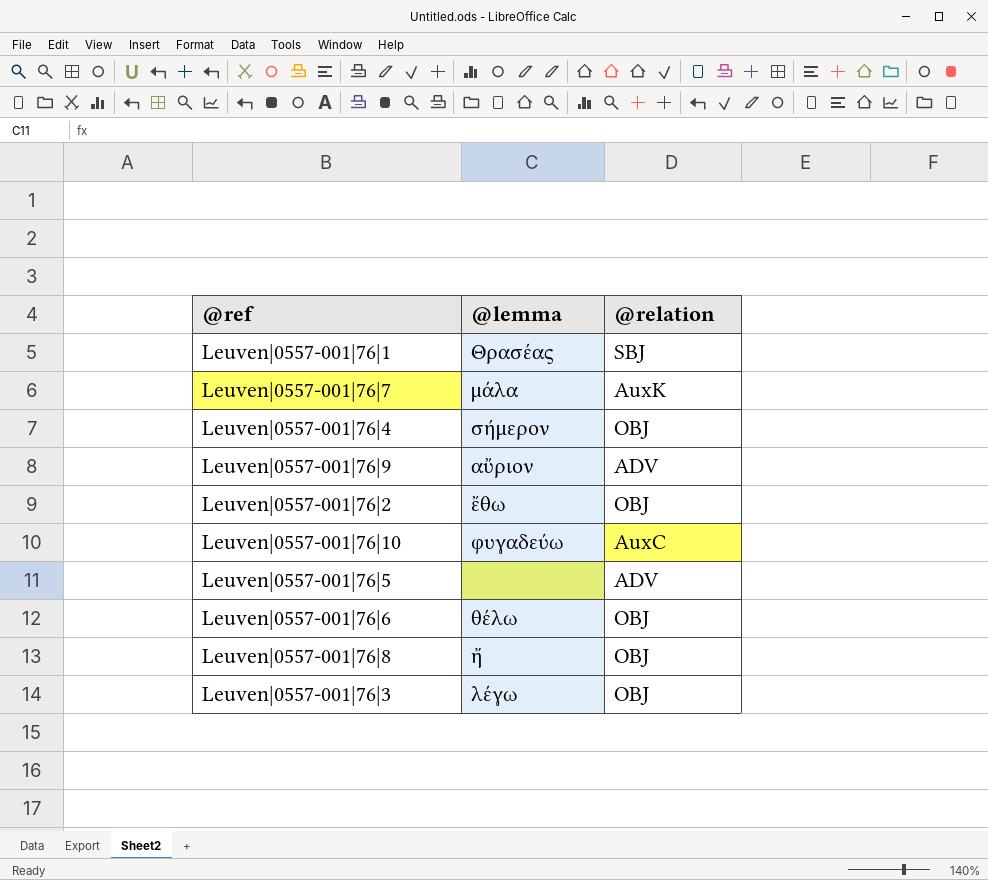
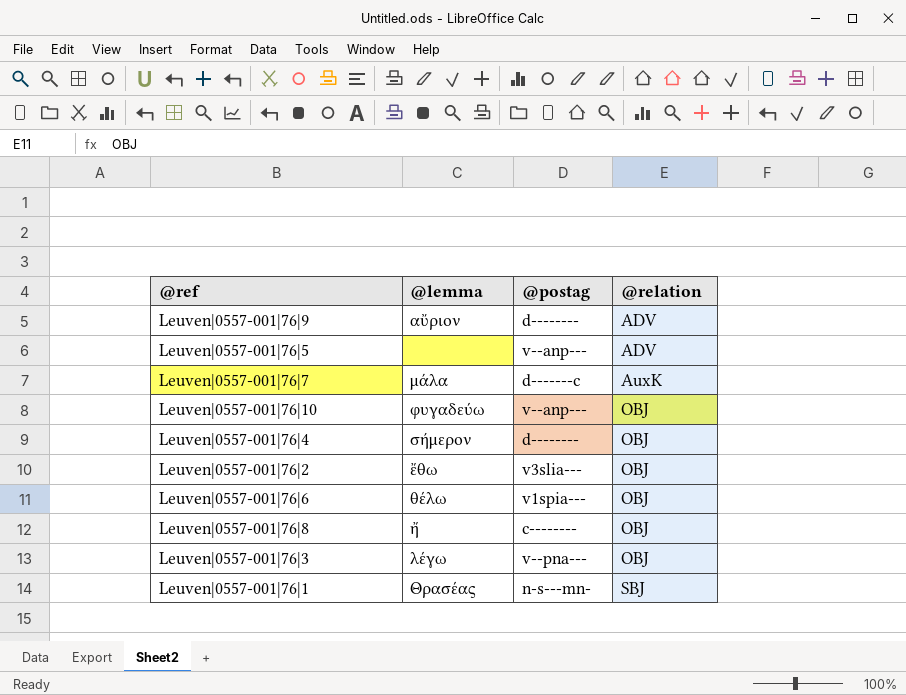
row order: none -> @relation ascending
column @postag | position: none -> 3
Leuven|0557-001|76|10 | @relation: AuxC -> OBJ

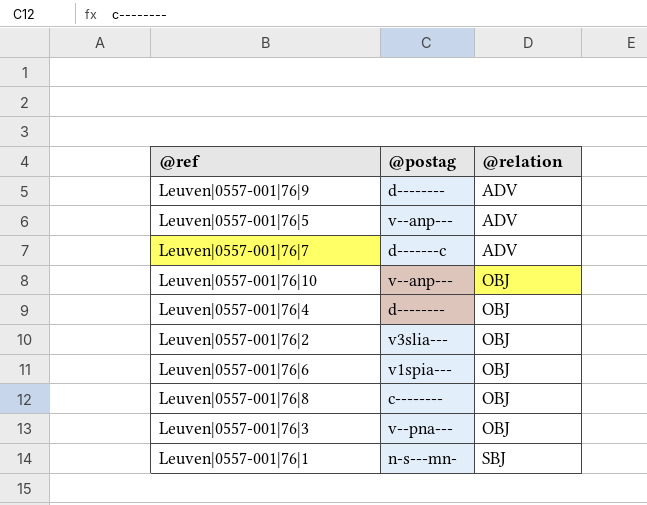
column @lemma | position: 2 -> none
Leuven|0557-001|76|7 | @relation: AuxK -> ADV

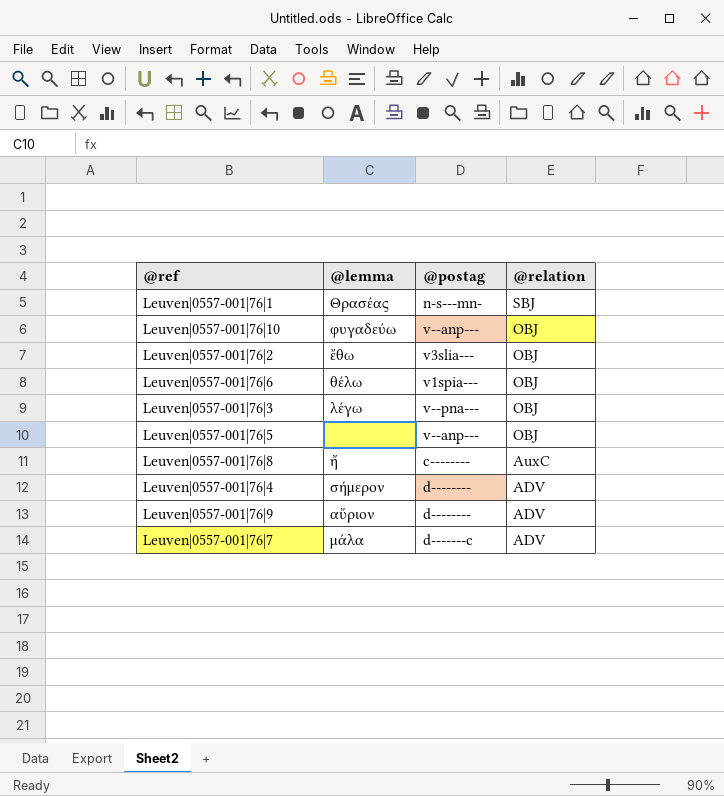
row order: @relation ascending -> @relation descending
column @lemma | position: none -> 2
Leuven|0557-001|76|5 | @relation: ADV -> OBJ
Leuven|0557-001|76|8 | @relation: OBJ -> AuxC
Leuven|0557-001|76|4 | @relation: OBJ -> ADV

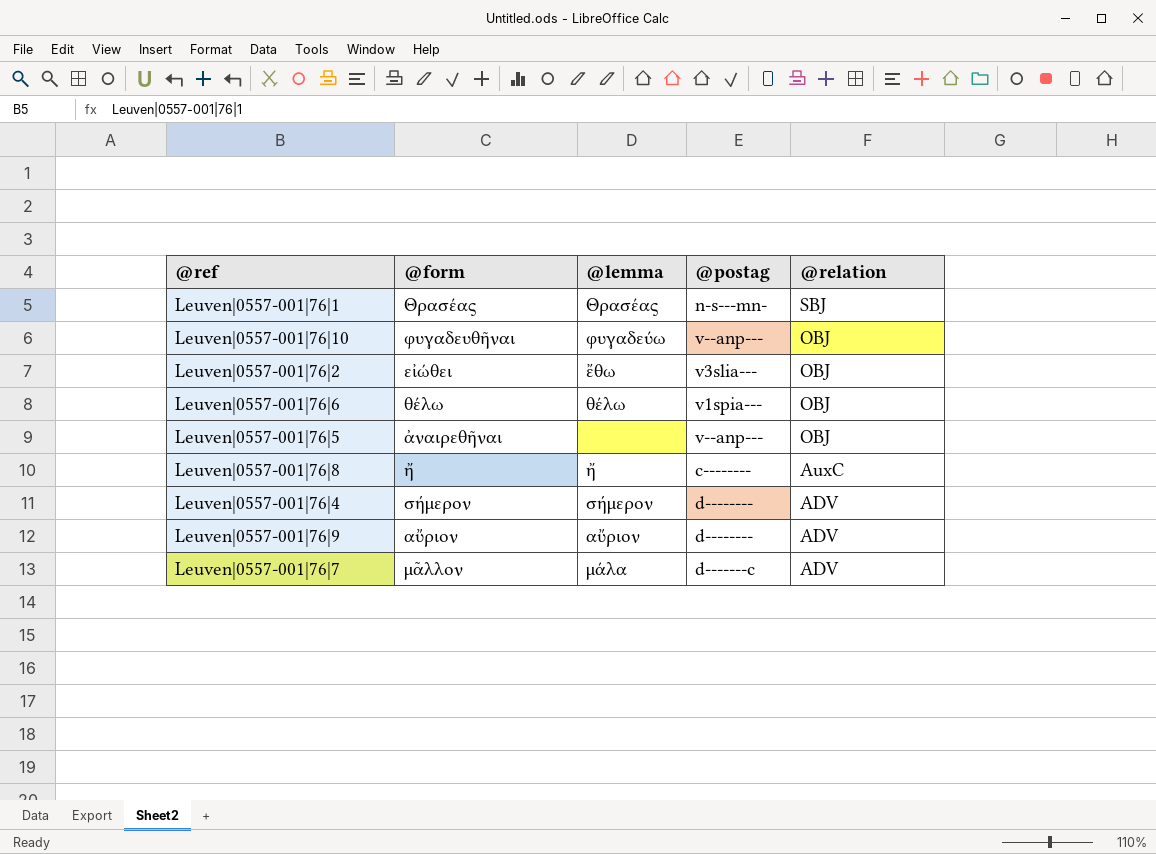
column @form | position: none -> 2
row Leuven|0557-001|76|3: λέγω | v--pna--- | OBJ -> none

